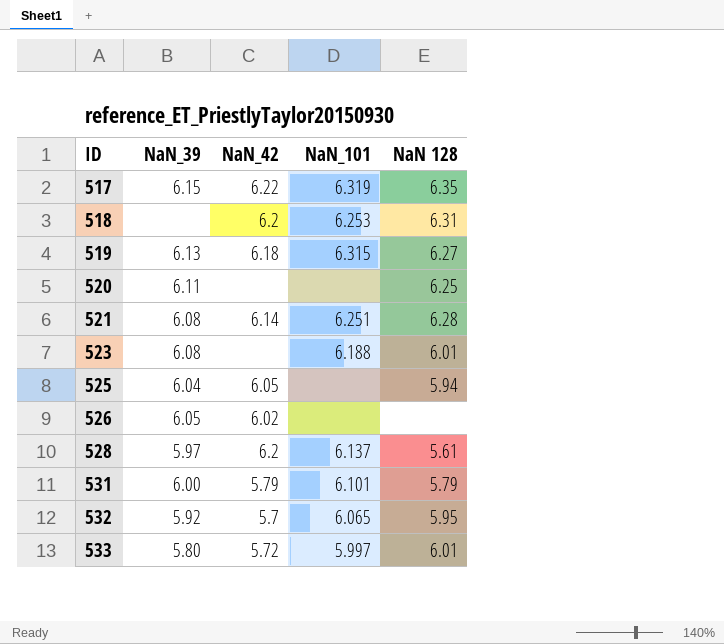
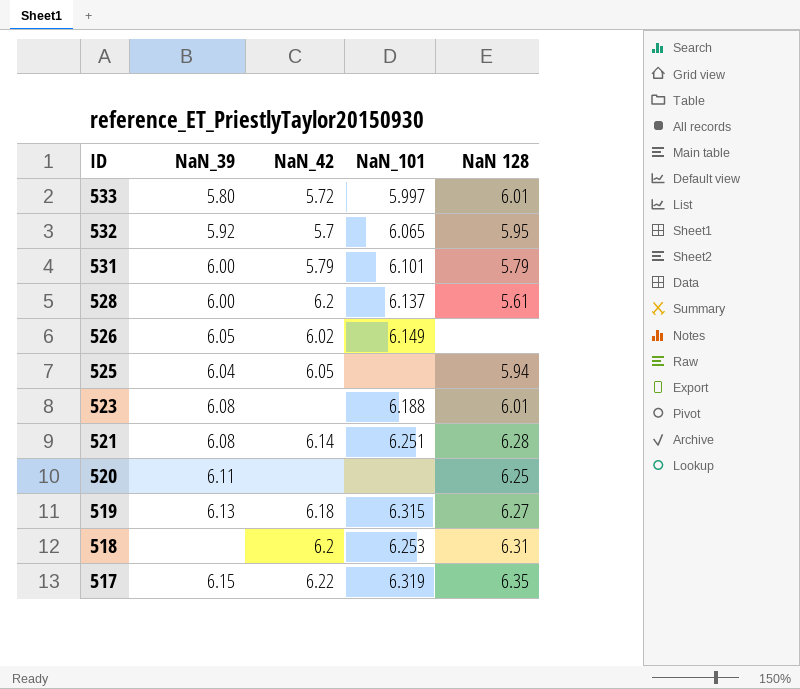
row order: ID ascending -> ID descending
528 | NaN_39: 5.97 -> 6.00
526 | NaN_101: none -> 6.149

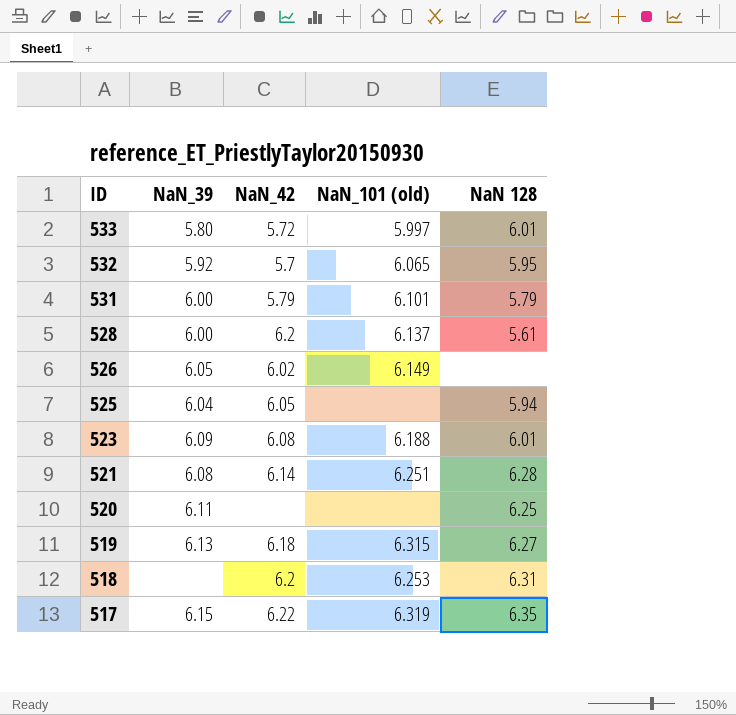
column name: NaN_101 -> NaN_101 (old)
523 | NaN_39: 6.08 -> 6.09
523 | NaN_42: none -> 6.08

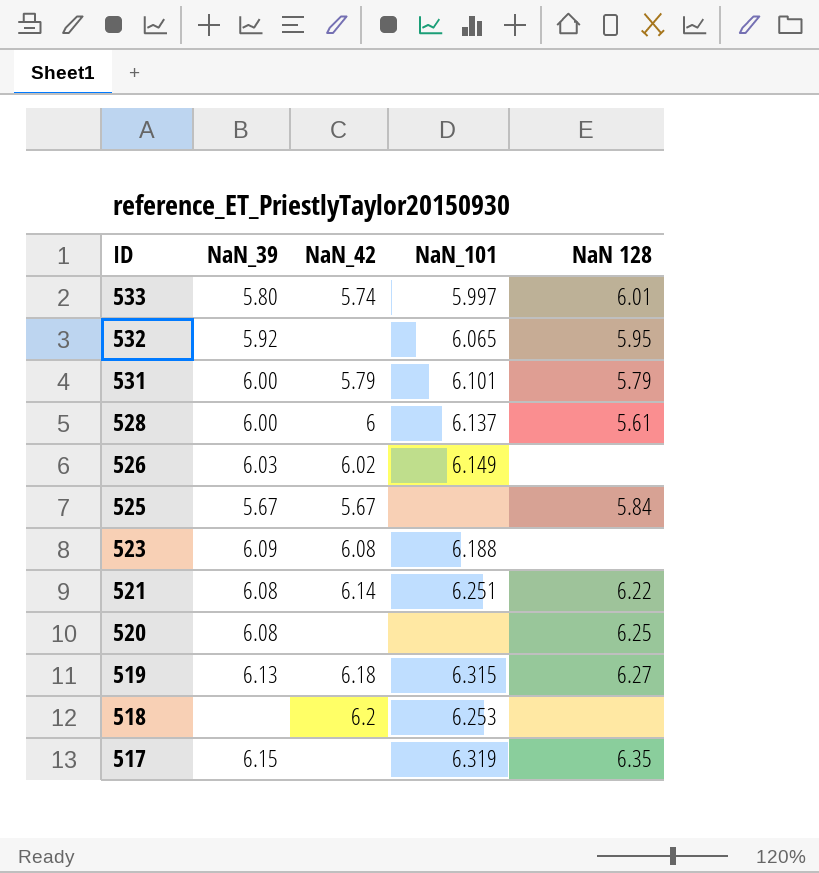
column name: NaN_101 (old) -> NaN_101
533 | NaN_42: 5.72 -> 5.74
532 | NaN_42: 5.7 -> none
528 | NaN_42: 6.2 -> 6
526 | NaN_39: 6.05 -> 6.03
525 | NaN_39: 6.04 -> 5.67
525 | NaN_42: 6.05 -> 5.67
525 | NaN 128: 5.94 -> 5.84
523 | NaN 128: 6.01 -> none
521 | NaN 128: 6.28 -> 6.22
520 | NaN_39: 6.11 -> 6.08
518 | NaN 128: 6.31 -> none
517 | NaN_42: 6.22 -> none

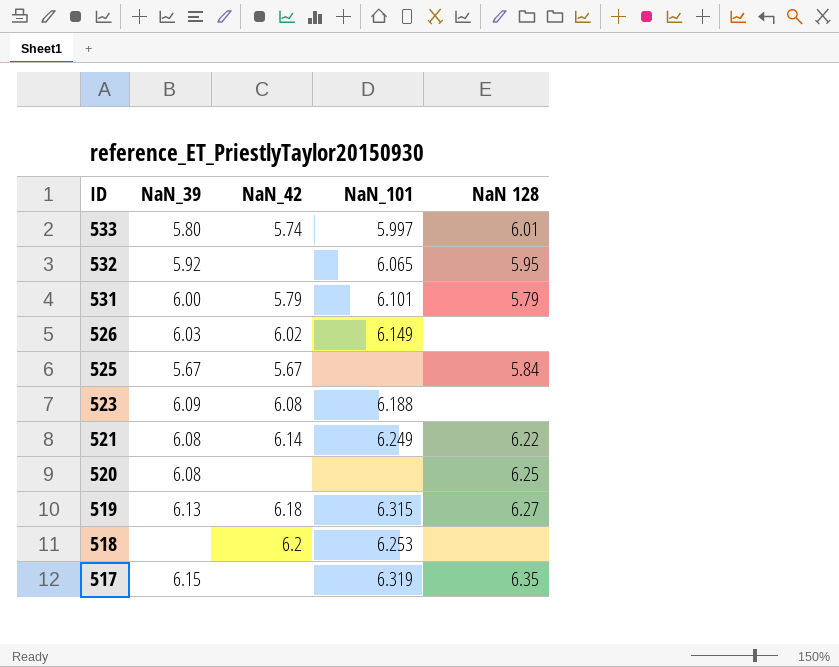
row 528: 6.00 | 6 | 6.137 | 5.61 -> none
521 | NaN_101: 6.251 -> 6.249

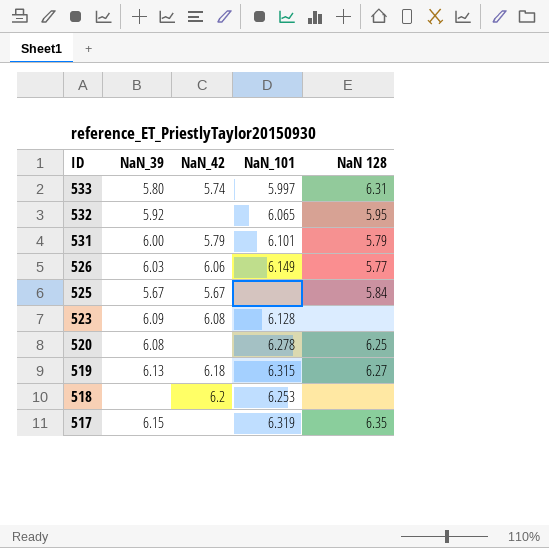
row 521: 6.08 | 6.14 | 6.249 | 6.22 -> none
533 | NaN 128: 6.01 -> 6.31
526 | NaN_42: 6.02 -> 6.06
526 | NaN 128: none -> 5.77
523 | NaN_101: 6.188 -> 6.128
520 | NaN_101: none -> 6.278

